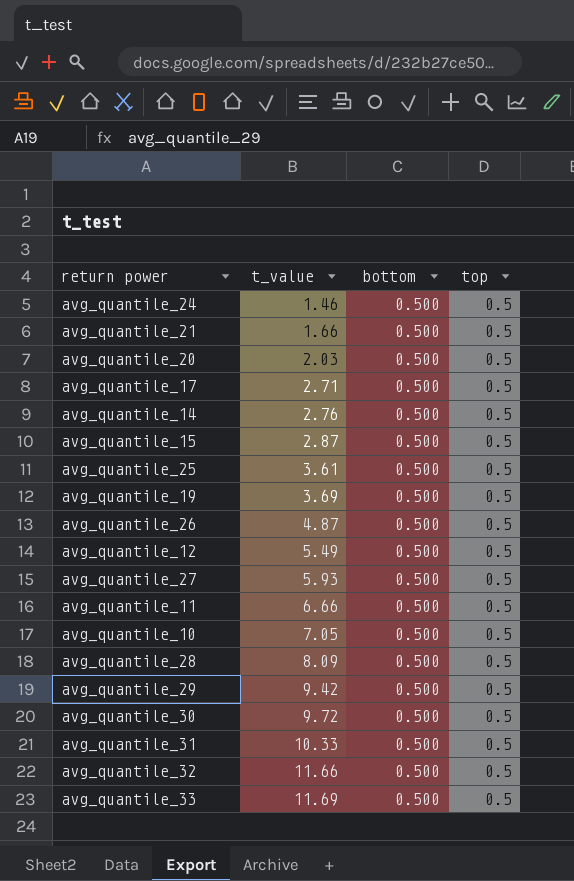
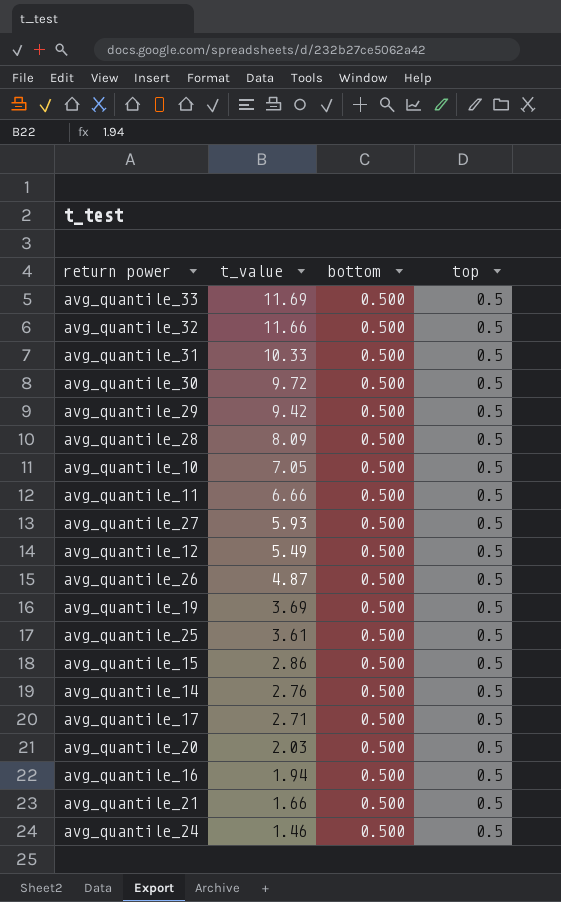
row order: t_value ascending -> t_value descending
avg_quantile_15 | t_value: 2.87 -> 2.86
row avg_quantile_16: none -> 1.94 | 0.500 | 0.5

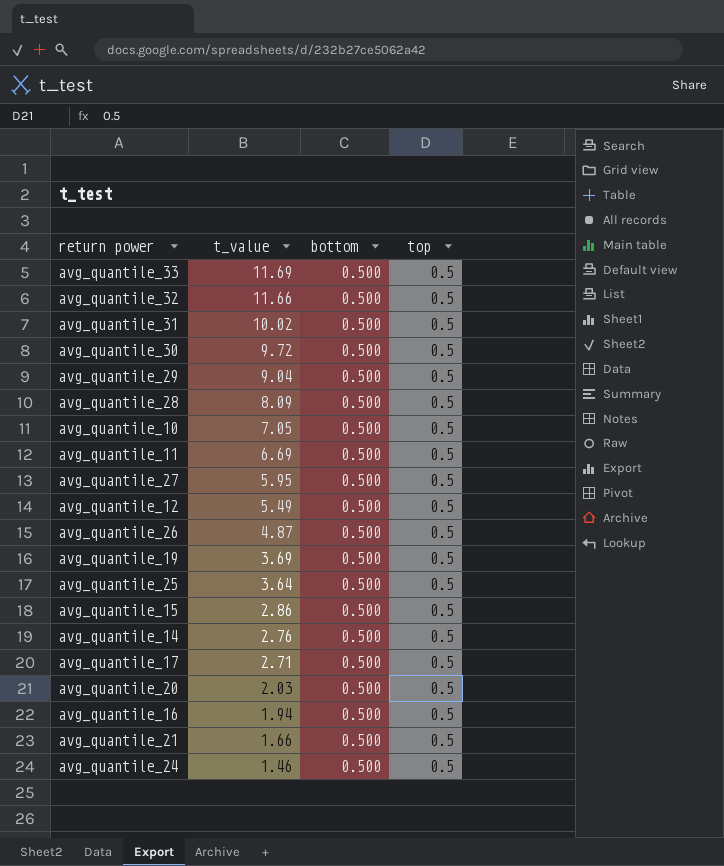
avg_quantile_31 | t_value: 10.33 -> 10.02
avg_quantile_29 | t_value: 9.42 -> 9.04
avg_quantile_11 | t_value: 6.66 -> 6.69
avg_quantile_27 | t_value: 5.93 -> 5.95
avg_quantile_25 | t_value: 3.61 -> 3.64

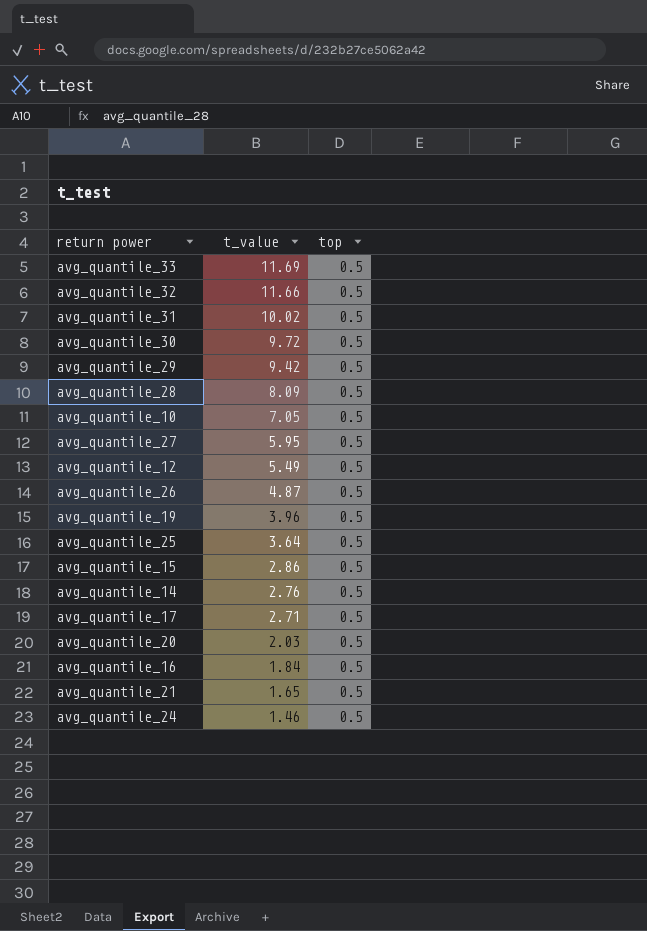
column bottom | position: 3 -> none
row avg_quantile_11: 6.69 | 0.500 | 0.5 -> none
avg_quantile_29 | t_value: 9.04 -> 9.42
avg_quantile_19 | t_value: 3.69 -> 3.96
avg_quantile_16 | t_value: 1.94 -> 1.84
avg_quantile_21 | t_value: 1.66 -> 1.65

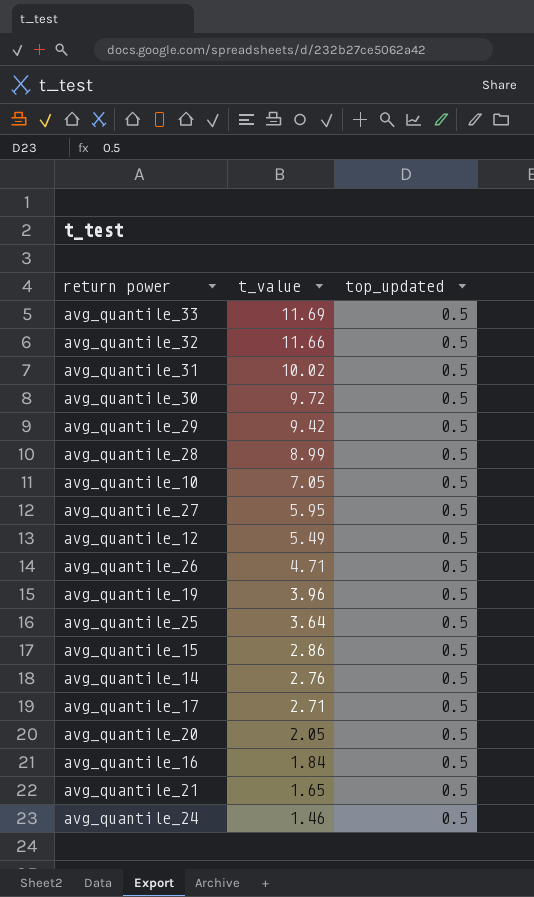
column name: top -> top_updated
avg_quantile_28 | t_value: 8.09 -> 8.99
avg_quantile_26 | t_value: 4.87 -> 4.71
avg_quantile_20 | t_value: 2.03 -> 2.05

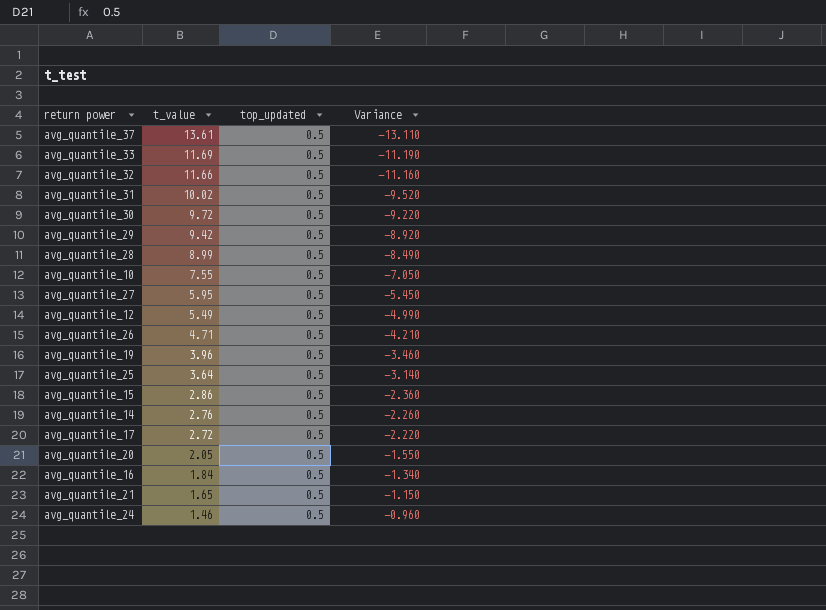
column Variance | formula: none -> [top_updated] - [t_value]
row avg_quantile_37: none -> 13.61 | 0.5 | -13.110
avg_quantile_10 | t_value: 7.05 -> 7.55
avg_quantile_17 | t_value: 2.71 -> 2.72

